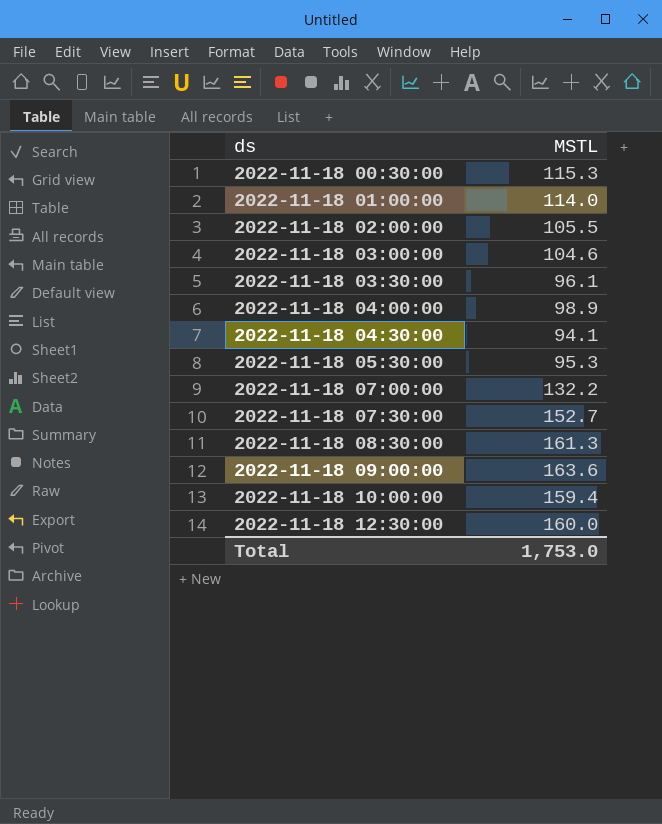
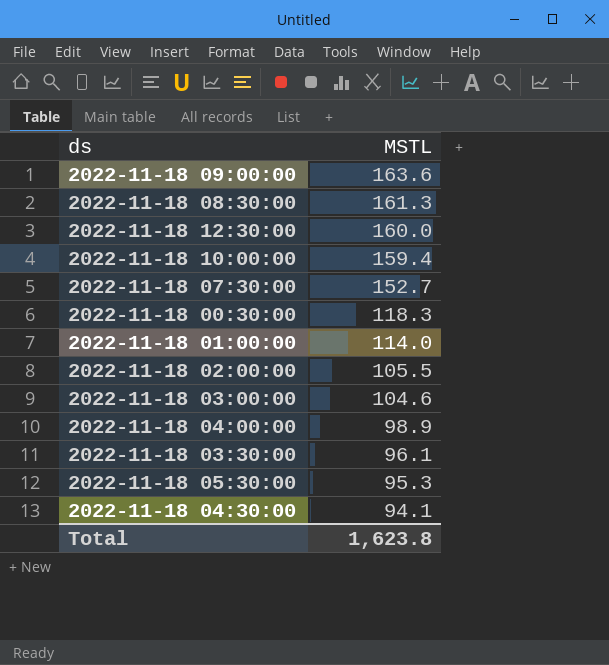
row order: ds ascending -> MSTL descending
row 2022-11-18 07:00:00: 132.2 -> none
2022-11-18 00:30:00 | MSTL: 115.3 -> 118.3
Total | MSTL: 1,753.0 -> 1,623.8

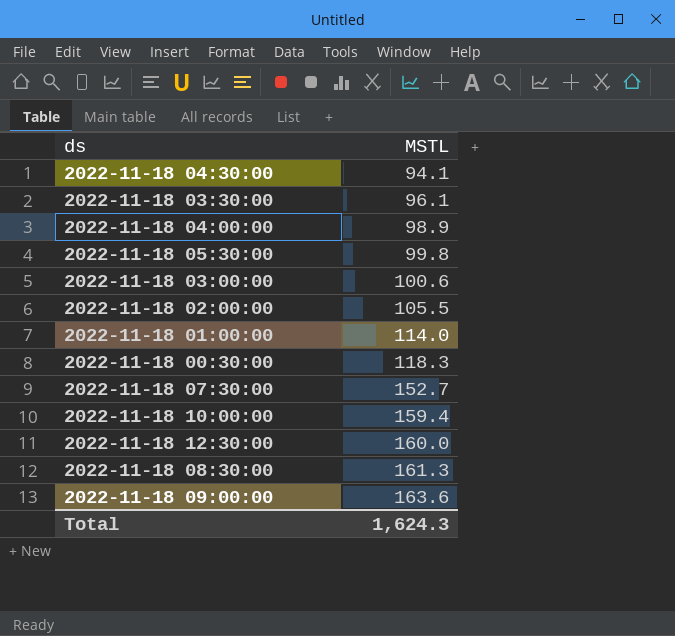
row order: MSTL descending -> MSTL ascending
2022-11-18 05:30:00 | MSTL: 95.3 -> 99.8
2022-11-18 03:00:00 | MSTL: 104.6 -> 100.6
Total | MSTL: 1,623.8 -> 1,624.3

